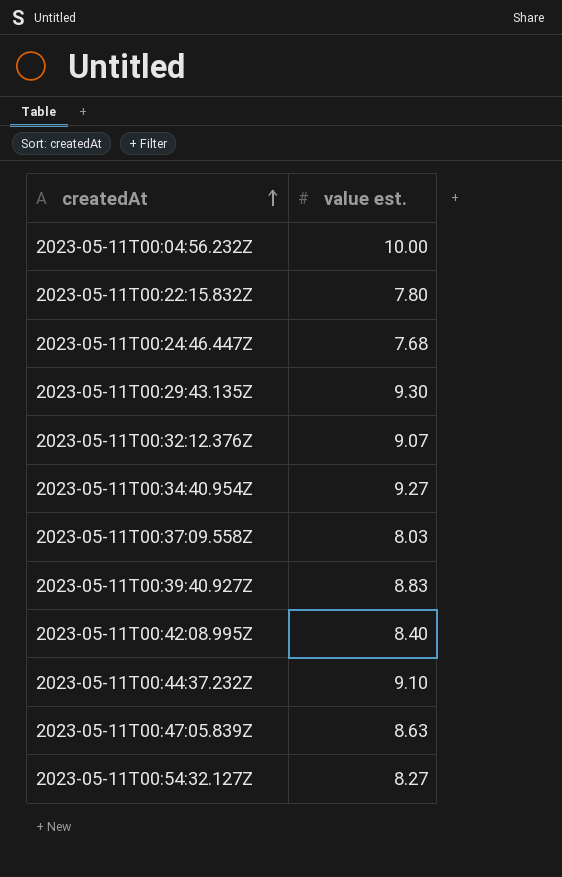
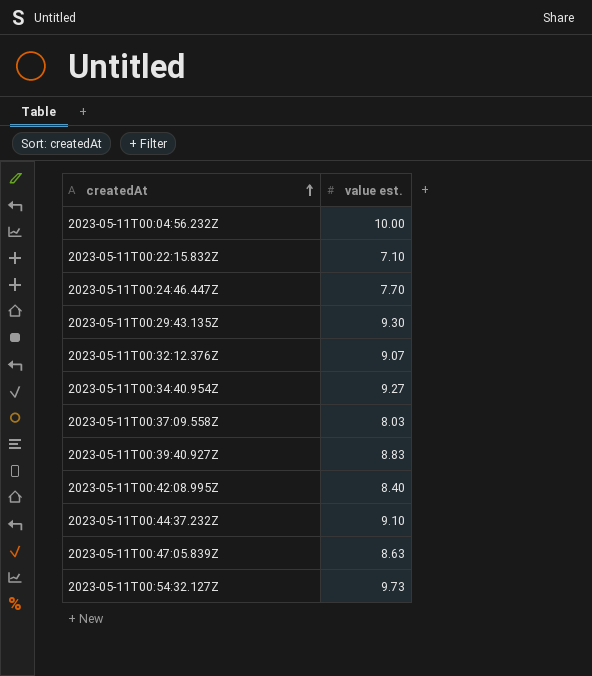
2023-05-11T00:22:15.832Z | value est.: 7.80 -> 7.10
2023-05-11T00:24:46.447Z | value est.: 7.68 -> 7.70
2023-05-11T00:54:32.127Z | value est.: 8.27 -> 9.73

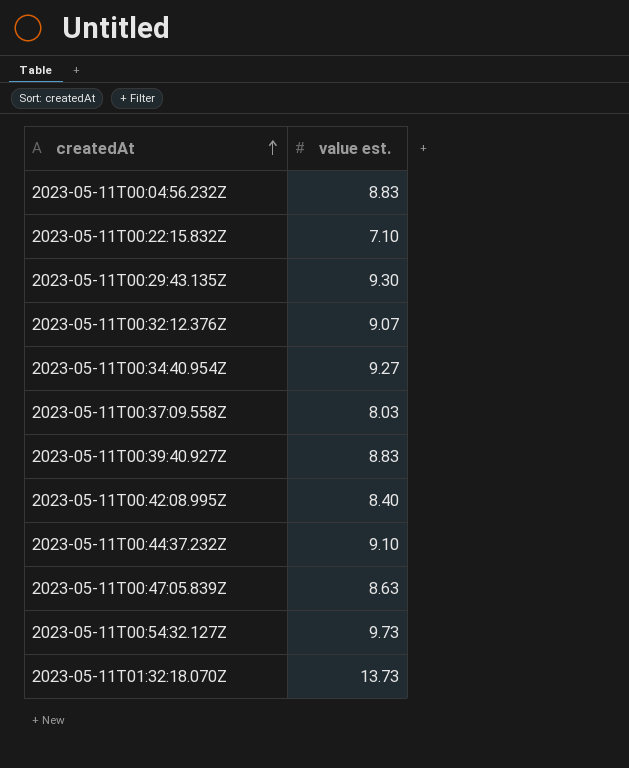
row 2023-05-11T00:24:46.447Z: 7.70 -> none
2023-05-11T00:04:56.232Z | value est.: 10.00 -> 8.83
row 2023-05-11T01:32:18.070Z: none -> 13.73

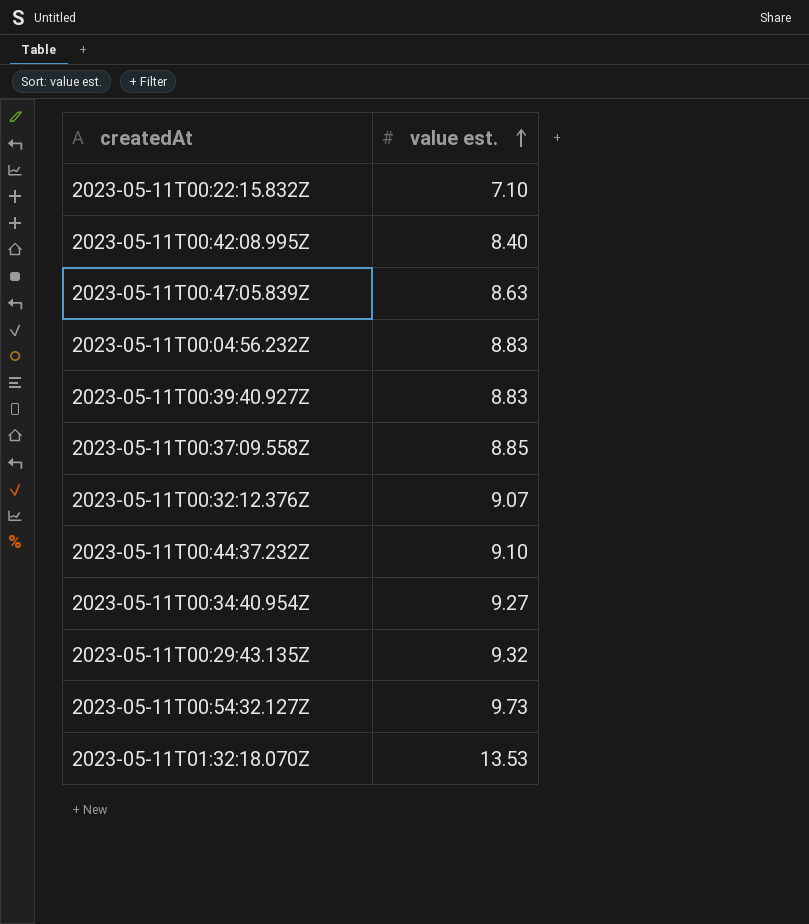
row order: createdAt ascending -> value est. ascending
2023-05-11T00:37:09.558Z | value est.: 8.03 -> 8.85
2023-05-11T00:29:43.135Z | value est.: 9.30 -> 9.32
2023-05-11T01:32:18.070Z | value est.: 13.73 -> 13.53

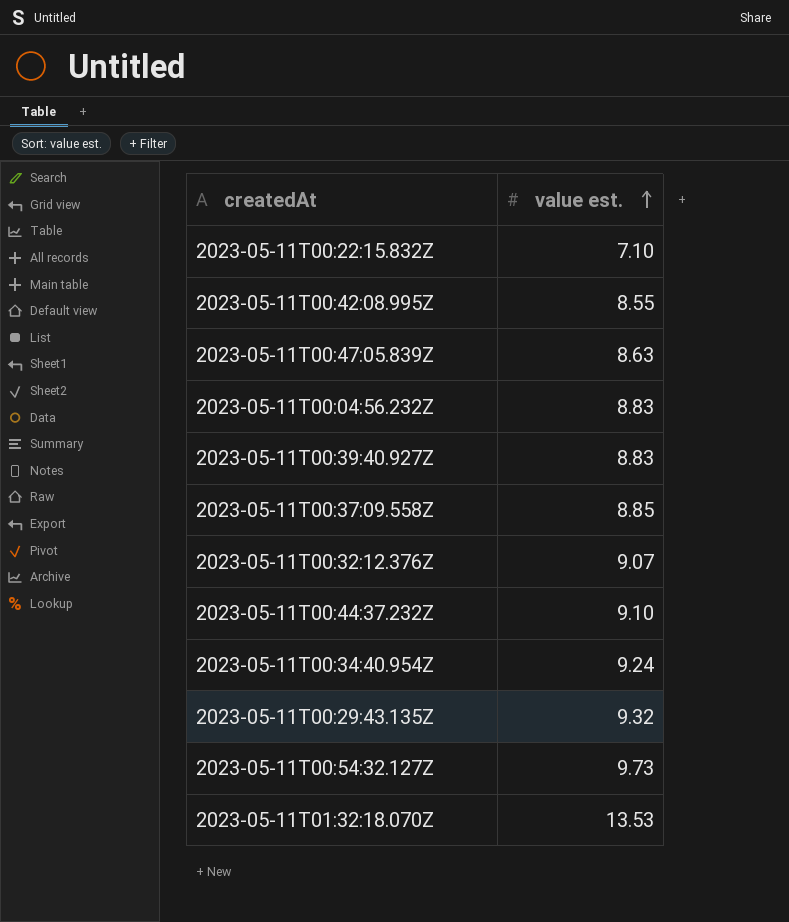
2023-05-11T00:42:08.995Z | value est.: 8.40 -> 8.55
2023-05-11T00:34:40.954Z | value est.: 9.27 -> 9.24

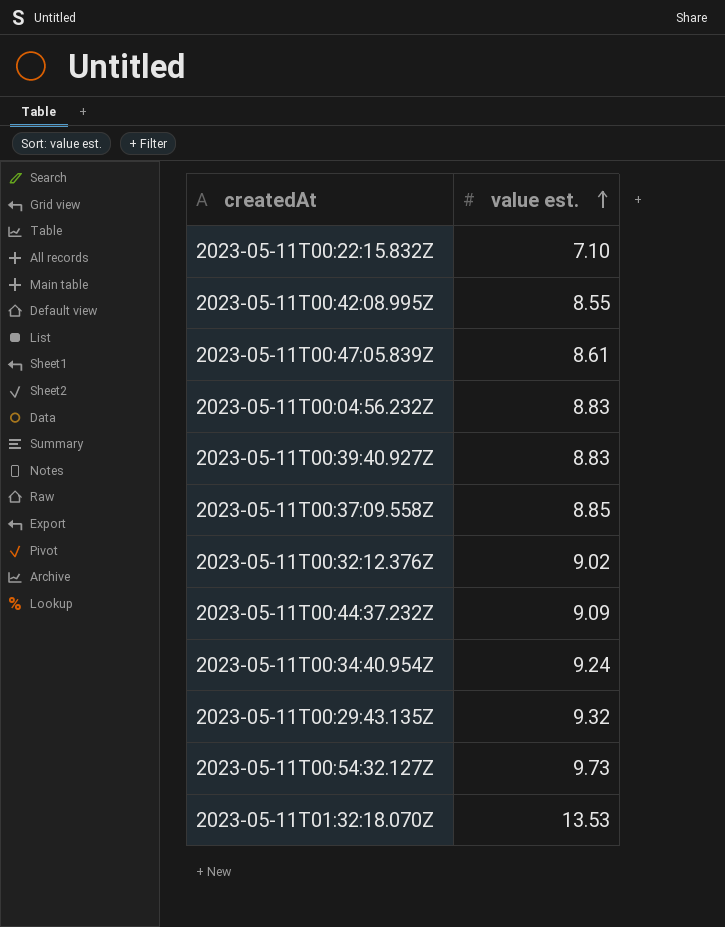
2023-05-11T00:47:05.839Z | value est.: 8.63 -> 8.61
2023-05-11T00:32:12.376Z | value est.: 9.07 -> 9.02
2023-05-11T00:44:37.232Z | value est.: 9.10 -> 9.09

